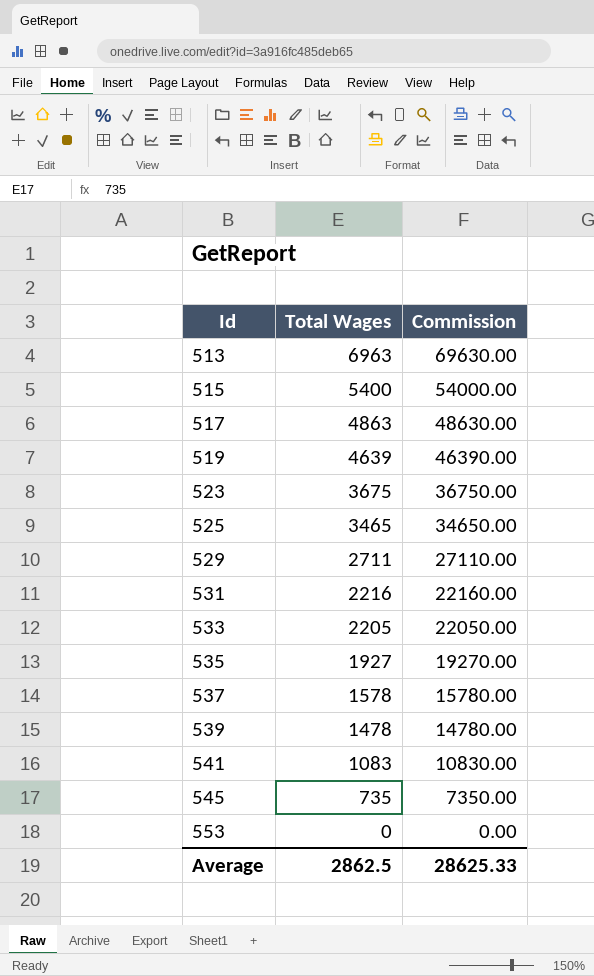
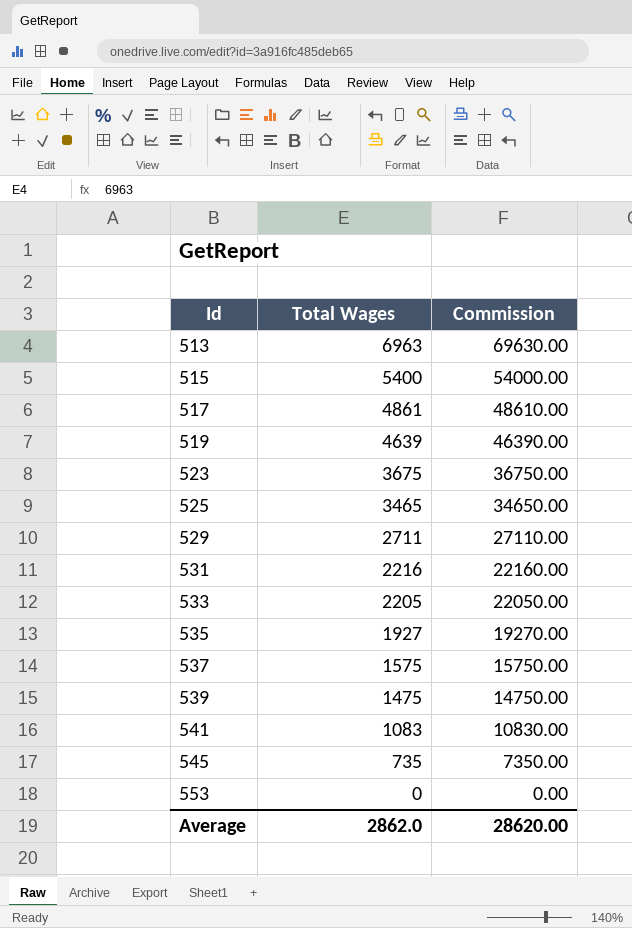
517 | Total Wages: 4863 -> 4861
517 | Commission: 48630.00 -> 48610.00
537 | Total Wages: 1578 -> 1575
537 | Commission: 15780.00 -> 15750.00
539 | Total Wages: 1478 -> 1475
539 | Commission: 14780.00 -> 14750.00
Average | Total Wages: 2862.5 -> 2862.0
Average | Commission: 28625.33 -> 28620.00

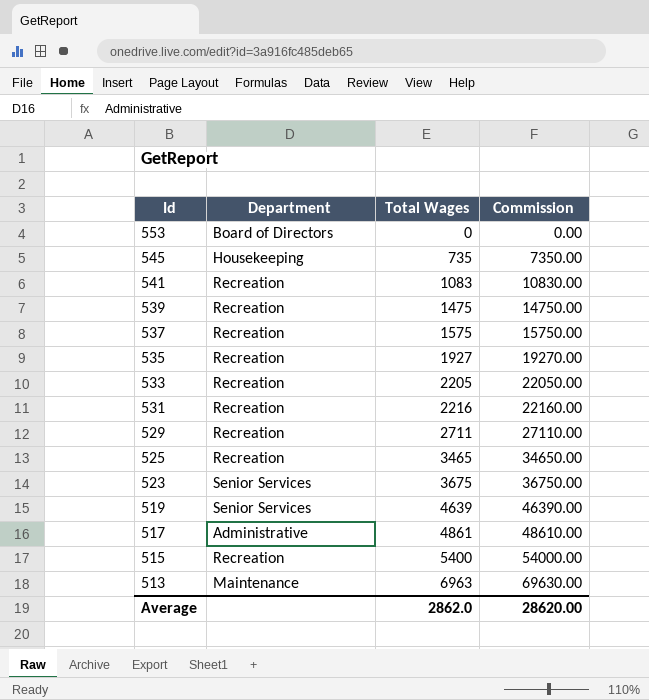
row order: Id ascending -> Id descending
column Department | position: none -> 2

